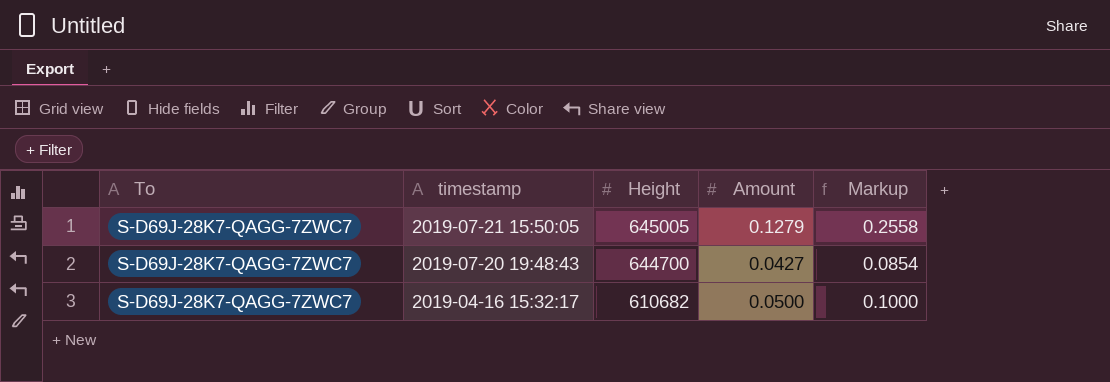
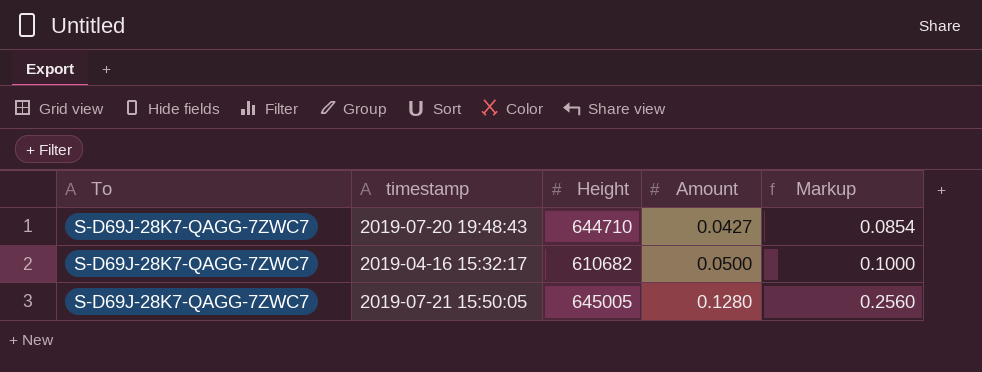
row order: timestamp descending -> Amount ascending
2019-07-20 19:48:43 | Height: 644700 -> 644710
2019-07-21 15:50:05 | Amount: 0.1279 -> 0.1280
2019-07-21 15:50:05 | Markup: 0.2558 -> 0.2560

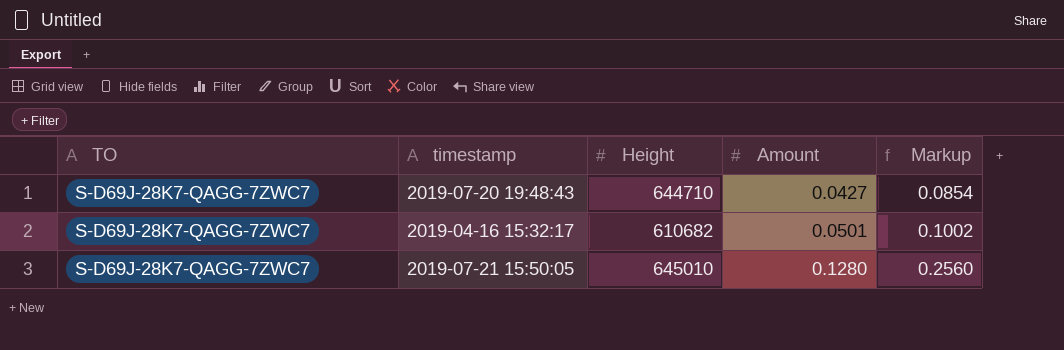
column name: To -> TO
2019-04-16 15:32:17 | Amount: 0.0500 -> 0.0501
2019-04-16 15:32:17 | Markup: 0.1000 -> 0.1002
2019-07-21 15:50:05 | Height: 645005 -> 645010

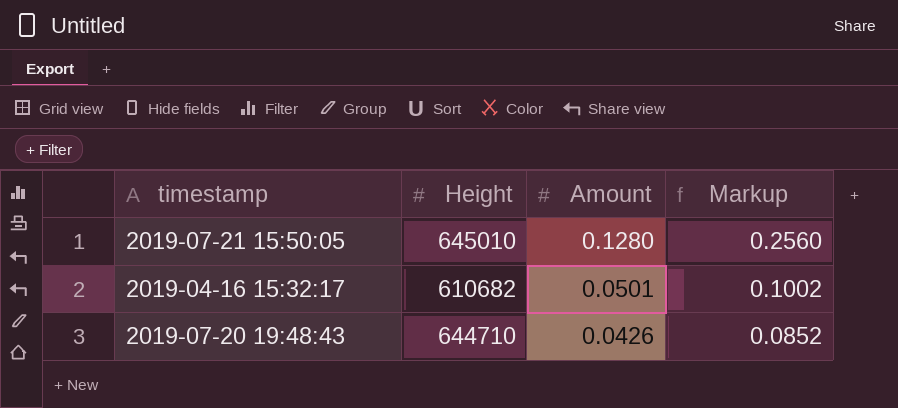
row order: Amount ascending -> Amount descending
column TO | position: 1 -> none
2019-07-20 19:48:43 | Amount: 0.0427 -> 0.0426
2019-07-20 19:48:43 | Markup: 0.0854 -> 0.0852

